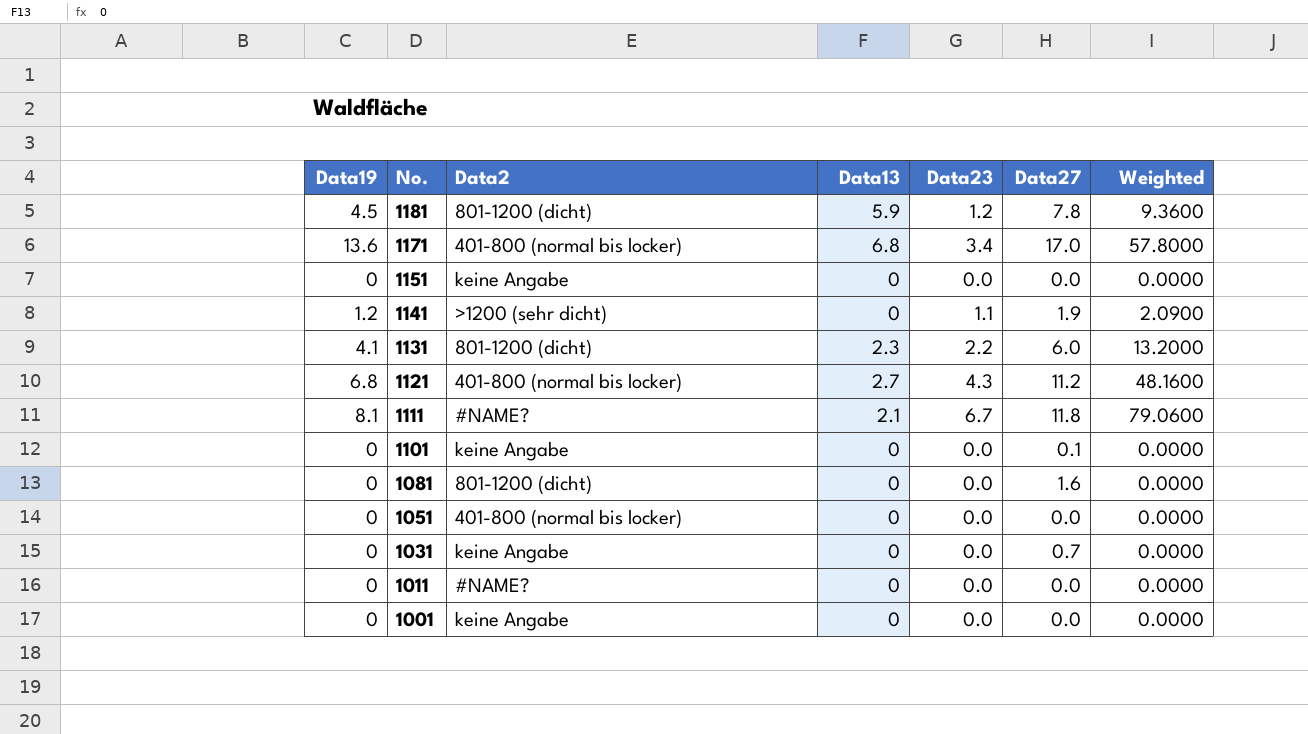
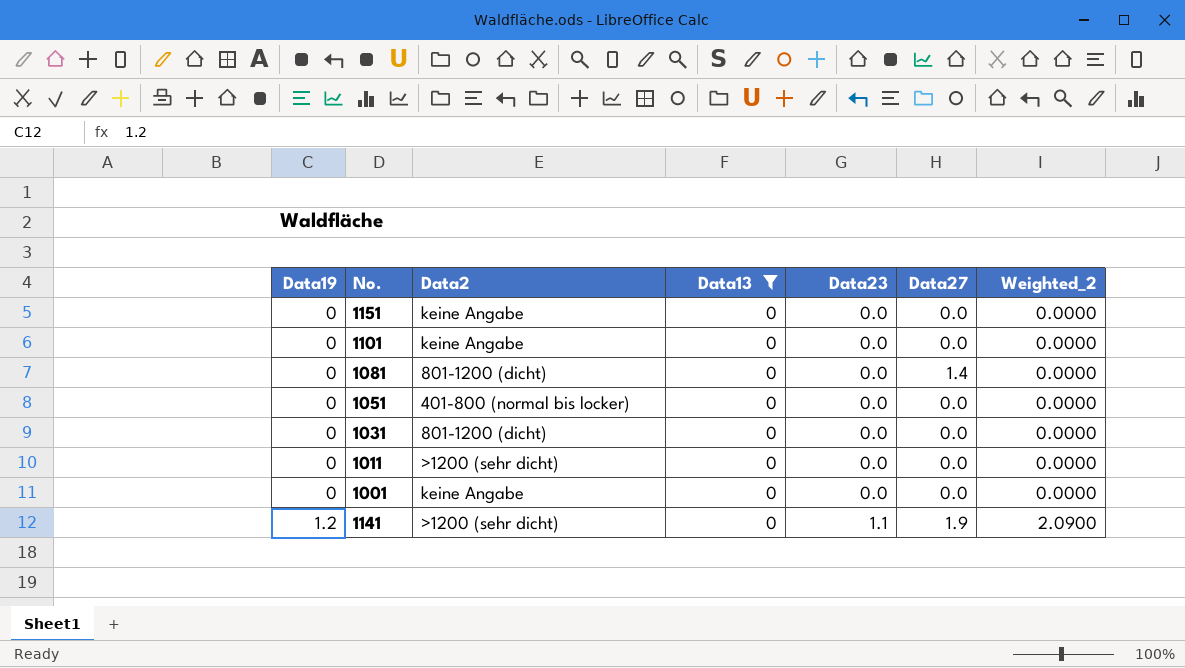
filter: none -> Data13 = 0
row order: No. descending -> Data19 ascending
column name: Weighted -> Weighted_2
1101 | Data27: 0.1 -> 0.0
1081 | Data27: 1.6 -> 1.4
1031 | Data2: keine Angabe -> 801-1200 (dicht)
1031 | Data27: 0.7 -> 0.0
1011 | Data2: #NAME? -> >1200 (sehr dicht)

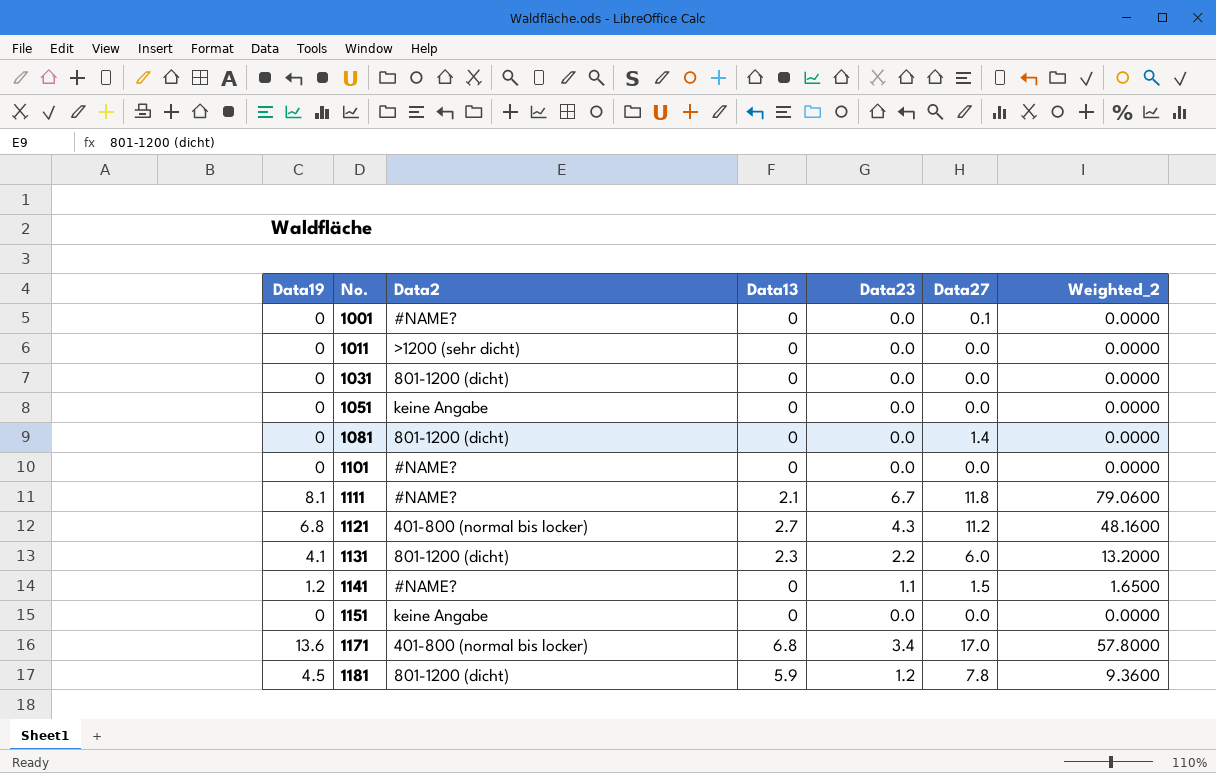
filter: Data13 = 0 -> none
row order: Data19 ascending -> No. ascending
1001 | Data2: keine Angabe -> #NAME?
1001 | Data27: 0.0 -> 0.1
1051 | Data2: 401-800 (normal bis locker) -> keine Angabe
1101 | Data2: keine Angabe -> #NAME?
1141 | Data2: >1200 (sehr dicht) -> #NAME?
1141 | Data27: 1.9 -> 1.5
1141 | Weighted_2: 2.0900 -> 1.6500

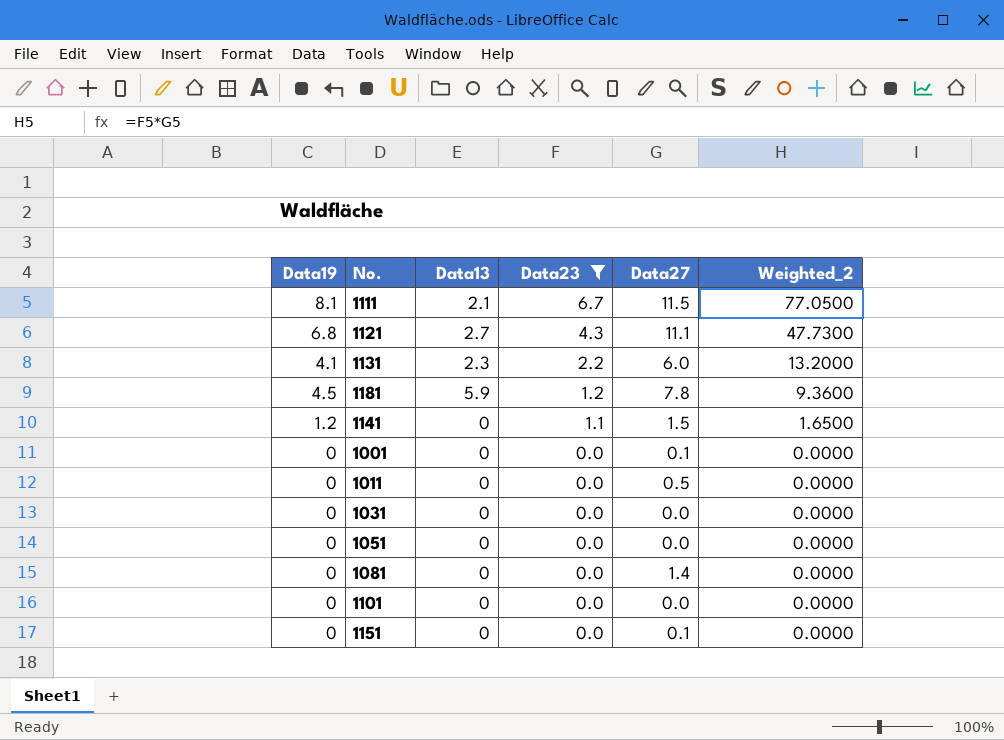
filter: none -> Data23 != 3.4
row order: No. ascending -> Data23 descending
column Data2 | position: 3 -> none
1111 | Data27: 11.8 -> 11.5
1111 | Weighted_2: 79.0600 -> 77.0500
1121 | Data27: 11.2 -> 11.1
1121 | Weighted_2: 48.1600 -> 47.7300
1011 | Data27: 0.0 -> 0.5
1151 | Data27: 0.0 -> 0.1

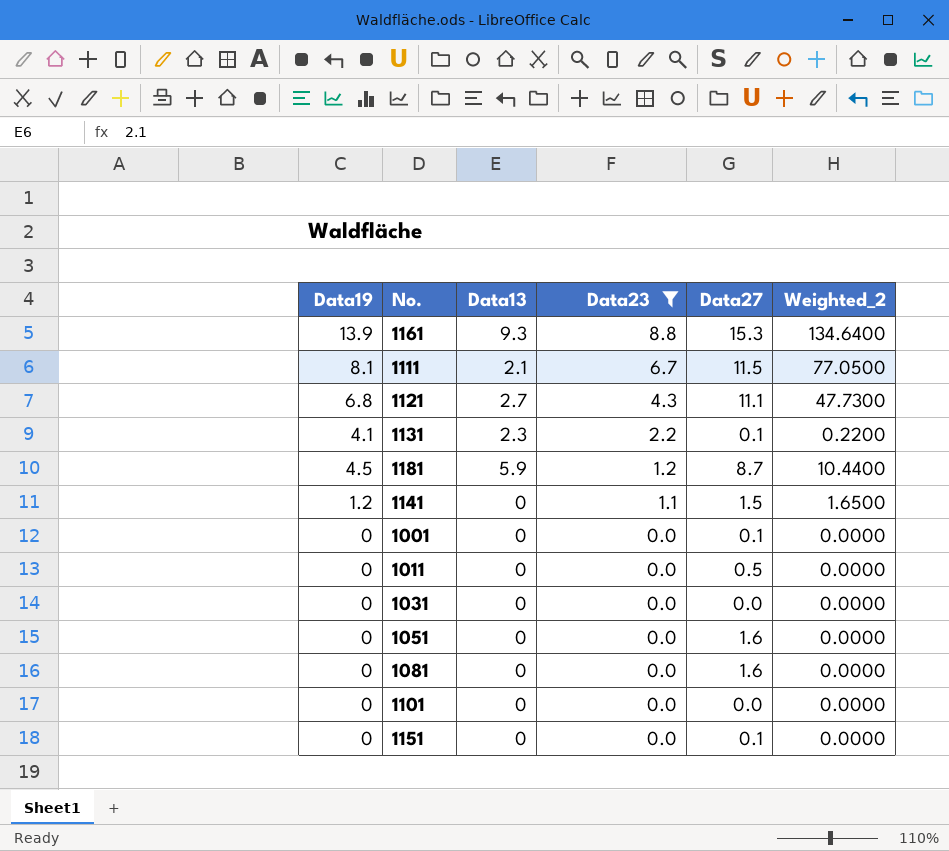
row 1161: none -> 13.9 | 9.3 | 8.8 | 15.3 | 134.6400
1131 | Data27: 6.0 -> 0.1
1131 | Weighted_2: 13.2000 -> 0.2200
1181 | Data27: 7.8 -> 8.7
1181 | Weighted_2: 9.3600 -> 10.4400
1051 | Data27: 0.0 -> 1.6
1081 | Data27: 1.4 -> 1.6

